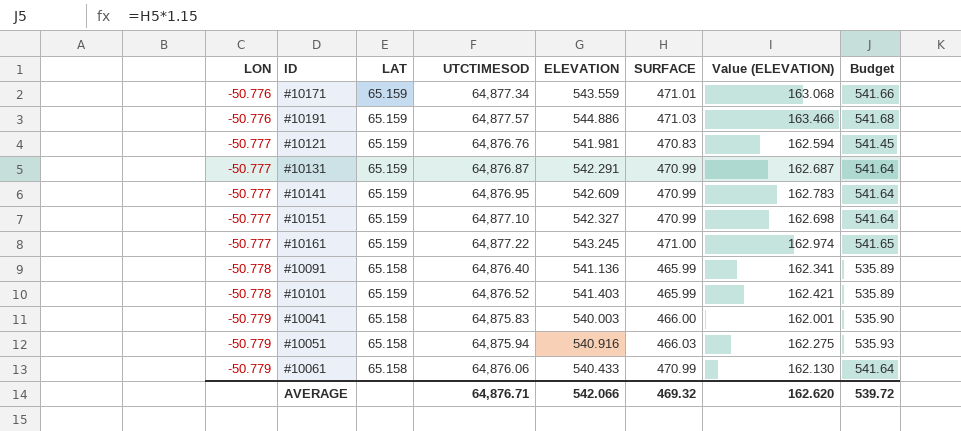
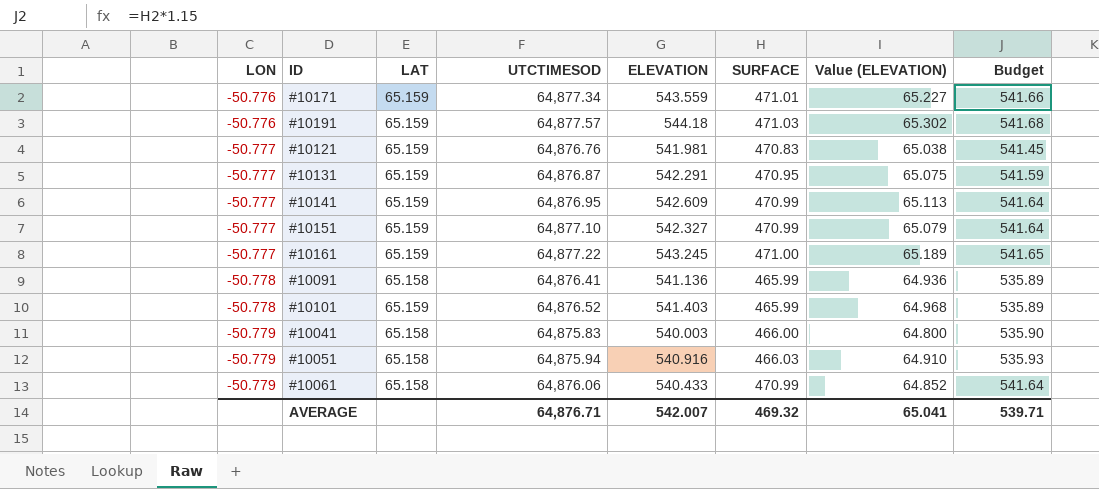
column Value (ELEVATION) | formula: [ELEVATION] * 0.3 -> [ELEVATION] * 0.12
#10191 | ELEVATION: 544.886 -> 544.18
#10131 | SURFACE: 470.99 -> 470.95
#10131 | Budget: 541.64 -> 541.59
#10091 | UTCTIMESOD: 64,876.40 -> 64,876.41
AVERAGE | ELEVATION: 542.066 -> 542.007
AVERAGE | Value (ELEVATION): 162.620 -> 65.041
AVERAGE | Budget: 539.72 -> 539.71

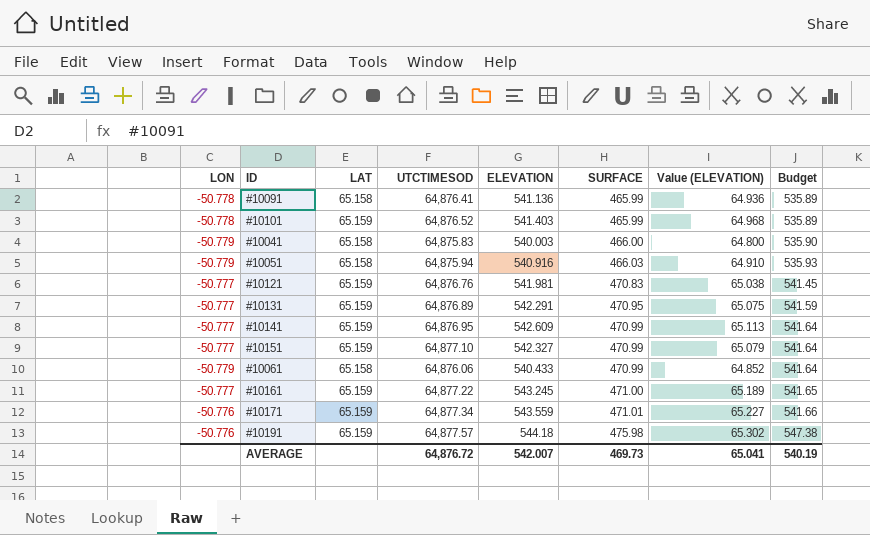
row order: LON descending -> SURFACE ascending
#10131 | UTCTIMESOD: 64,876.87 -> 64,876.89
#10191 | SURFACE: 471.03 -> 475.98
#10191 | Budget: 541.68 -> 547.38
AVERAGE | UTCTIMESOD: 64,876.71 -> 64,876.72
AVERAGE | SURFACE: 469.32 -> 469.73
AVERAGE | Budget: 539.71 -> 540.19

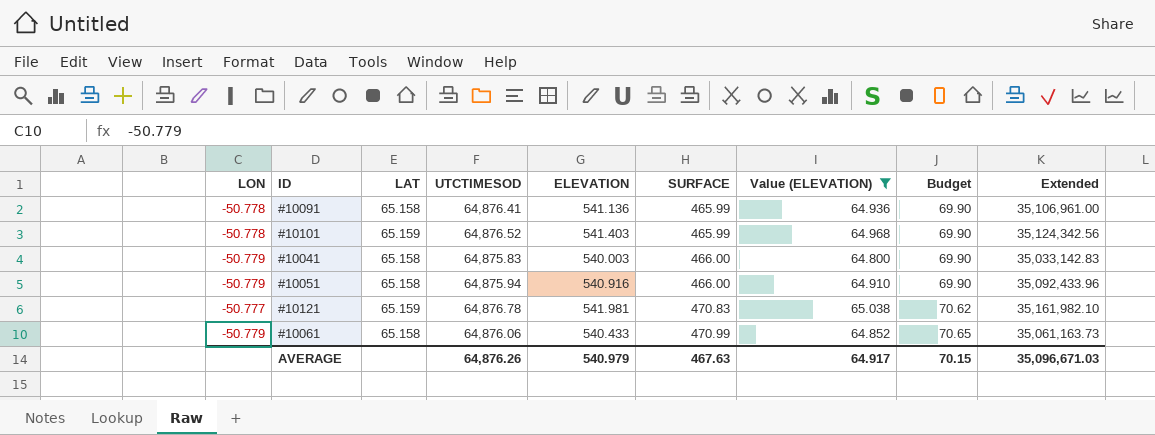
filter: none -> Value (ELEVATION) <= 65.038
column Budget | formula: [SURFACE] * 1.15 -> [SURFACE] * 0.15
column Extended | formula: none -> [UTCTIMESOD] * [ELEVATION]
#10051 | SURFACE: 466.03 -> 466.00
#10121 | UTCTIMESOD: 64,876.76 -> 64,876.78
AVERAGE | UTCTIMESOD: 64,876.72 -> 64,876.26
AVERAGE | ELEVATION: 542.007 -> 540.979
AVERAGE | SURFACE: 469.73 -> 467.63
AVERAGE | Value (ELEVATION): 65.041 -> 64.917
AVERAGE | Budget: 540.19 -> 70.15

